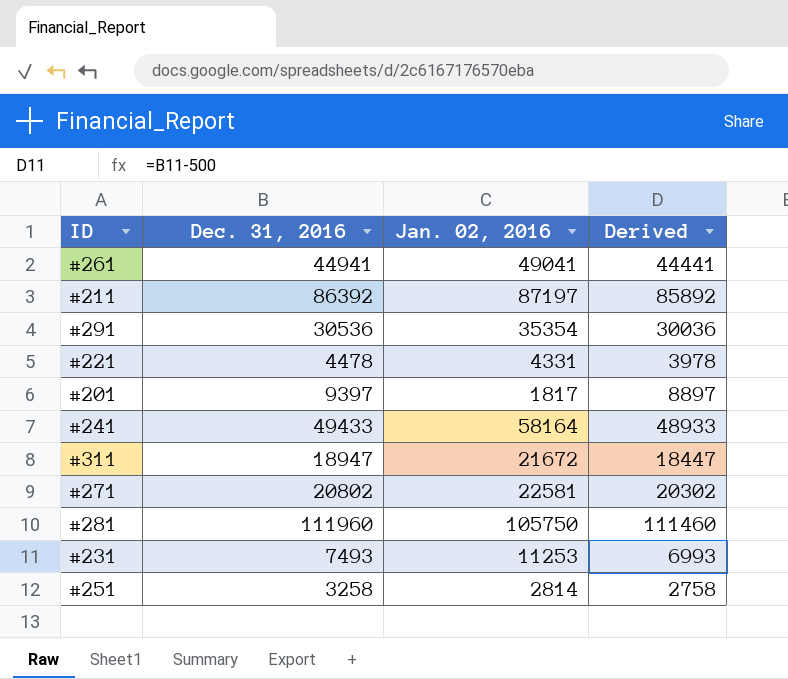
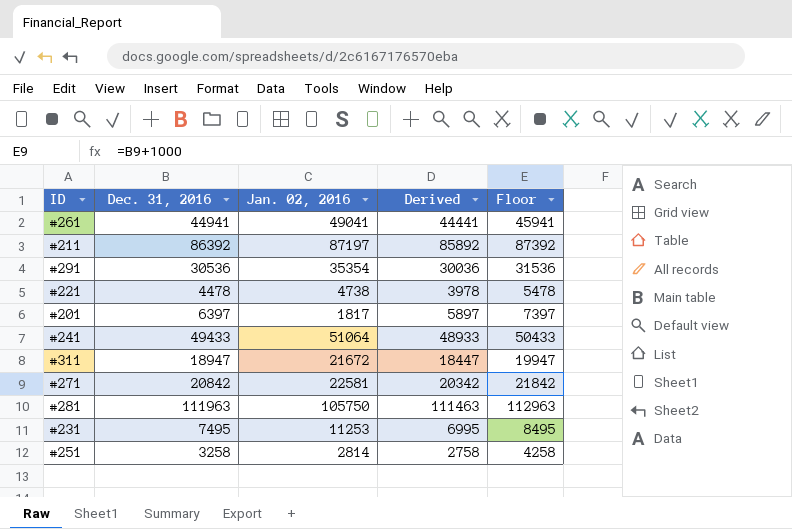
column Floor | formula: none -> [Dec. 31, 2016] + 1000
#221 | Jan. 02, 2016: 4331 -> 4738
#201 | Dec. 31, 2016: 9397 -> 6397
#201 | Derived: 8897 -> 5897
#241 | Jan. 02, 2016: 58164 -> 51064
#271 | Dec. 31, 2016: 20802 -> 20842
#271 | Derived: 20302 -> 20342
#281 | Dec. 31, 2016: 111960 -> 111963
#281 | Derived: 111460 -> 111463
#231 | Dec. 31, 2016: 7493 -> 7495
#231 | Derived: 6993 -> 6995

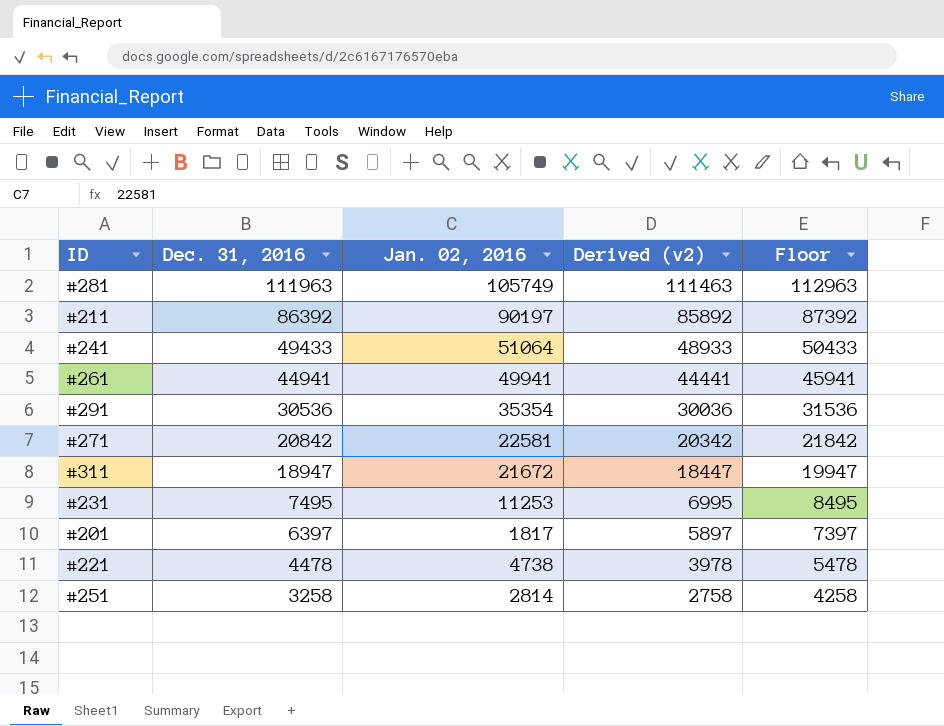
row order: none -> Dec. 31, 2016 descending
column name: Derived -> Derived (v2)
#281 | Jan. 02, 2016: 105750 -> 105749
#211 | Jan. 02, 2016: 87197 -> 90197
#261 | Jan. 02, 2016: 49041 -> 49941

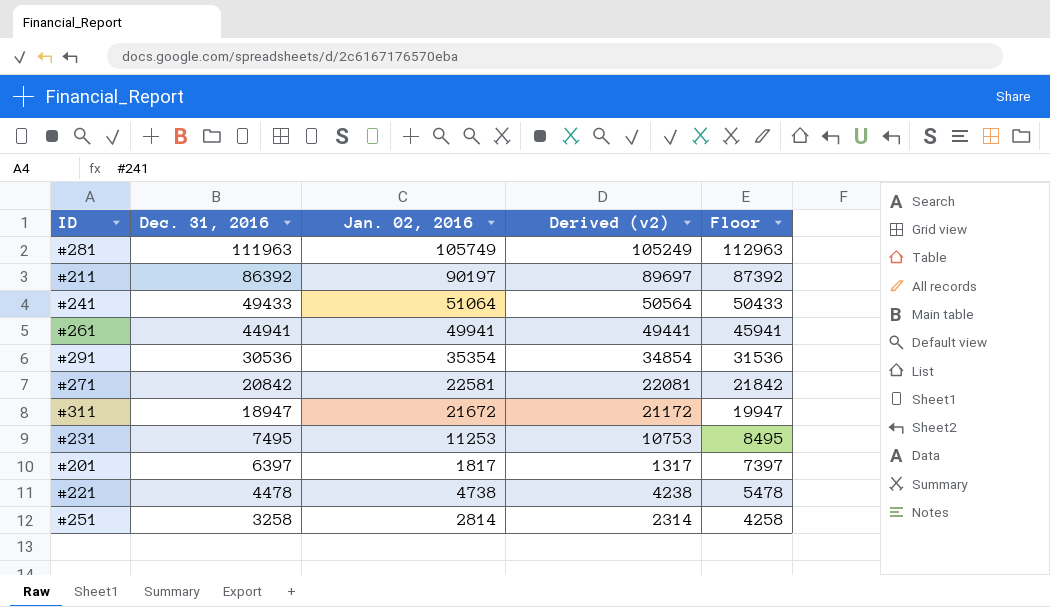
column Derived (v2) | formula: [Dec. 31, 2016] - 500 -> [Jan. 02, 2016] - 500

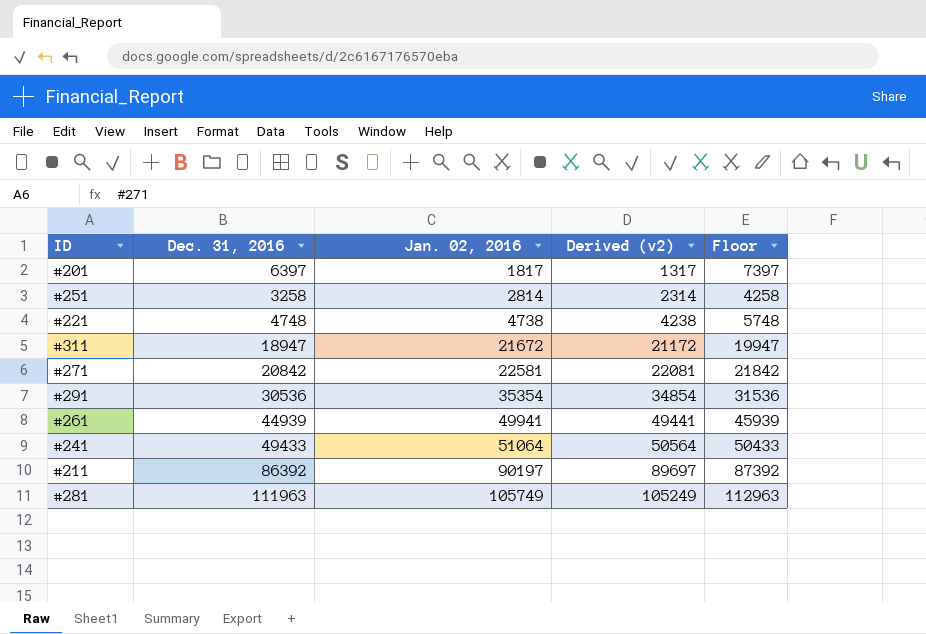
row order: Dec. 31, 2016 descending -> Jan. 02, 2016 ascending
row #231: 7495 | 11253 | 10753 | 8495 -> none
#221 | Dec. 31, 2016: 4478 -> 4748
#221 | Floor: 5478 -> 5748
#261 | Dec. 31, 2016: 44941 -> 44939
#261 | Floor: 45941 -> 45939

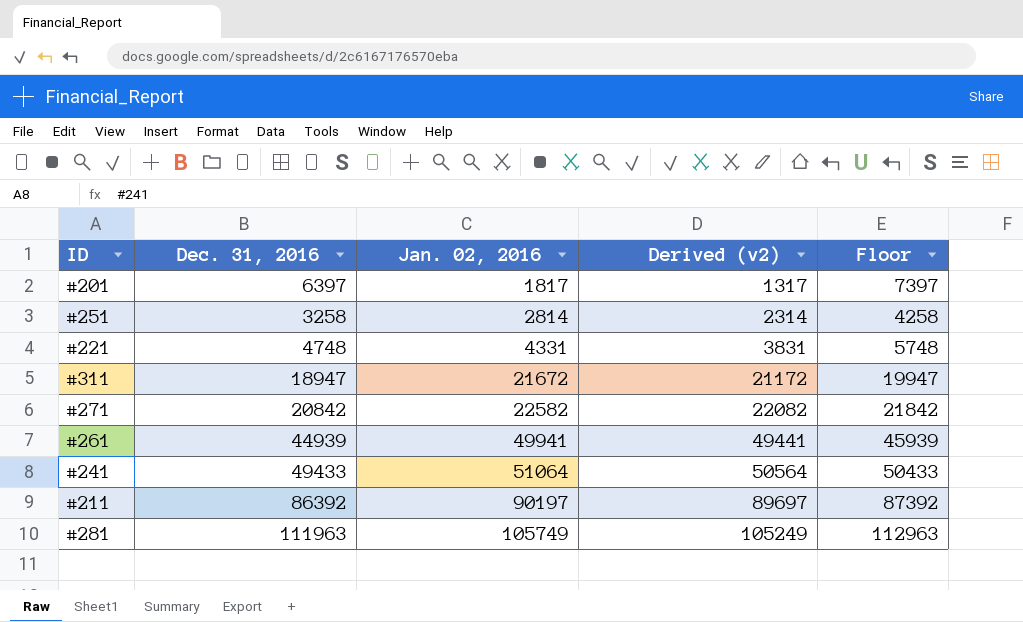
row #291: 30536 | 35354 | 34854 | 31536 -> none
#221 | Jan. 02, 2016: 4738 -> 4331
#221 | Derived (v2): 4238 -> 3831
#271 | Jan. 02, 2016: 22581 -> 22582
#271 | Derived (v2): 22081 -> 22082

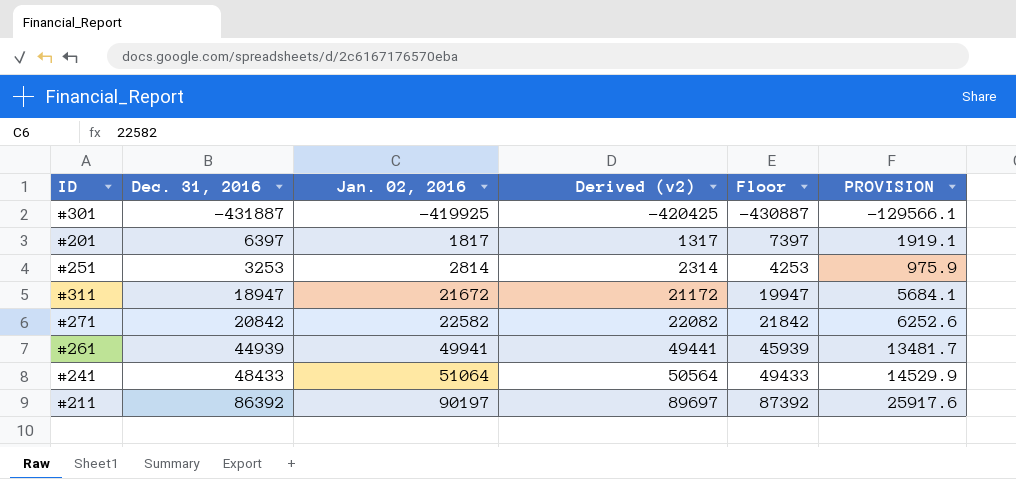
column PROVISION | formula: none -> [Dec. 31, 2016] * 0.3
row #221: 4748 | 4331 | 3831 | 5748 -> none
row #281: 111963 | 105749 | 105249 | 112963 -> none
row #301: none -> -431887 | -419925 | -420425 | -430887 | -129566.1
#251 | Dec. 31, 2016: 3258 -> 3253
#251 | Floor: 4258 -> 4253
#241 | Dec. 31, 2016: 49433 -> 48433
#241 | Floor: 50433 -> 49433

